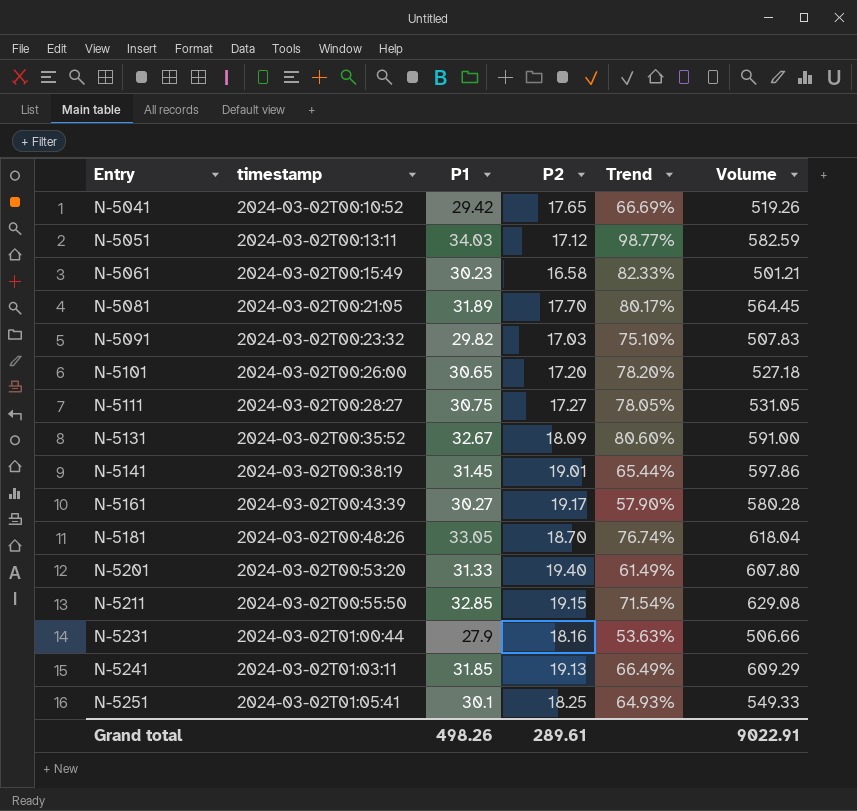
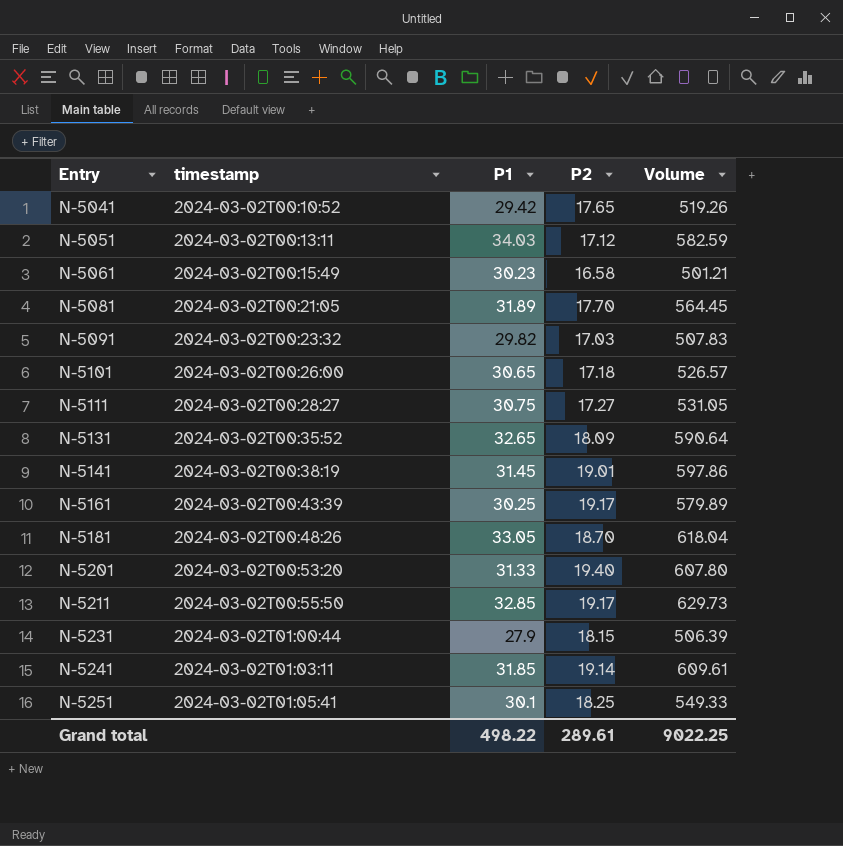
column Trend | formula: ([P1] - [P2]) / [P2] -> none
N-5101 | P2: 17.20 -> 17.18
N-5101 | Volume: 527.18 -> 526.57
N-5131 | P1: 32.67 -> 32.65
N-5131 | Volume: 591.00 -> 590.64
N-5161 | P1: 30.27 -> 30.25
N-5161 | Volume: 580.28 -> 579.89
N-5211 | P2: 19.15 -> 19.17
N-5211 | Volume: 629.08 -> 629.73
N-5231 | P2: 18.16 -> 18.15
N-5231 | Volume: 506.66 -> 506.39
N-5241 | P2: 19.13 -> 19.14
N-5241 | Volume: 609.29 -> 609.61
Grand total | P1: 498.26 -> 498.22
Grand total | Volume: 9022.91 -> 9022.25

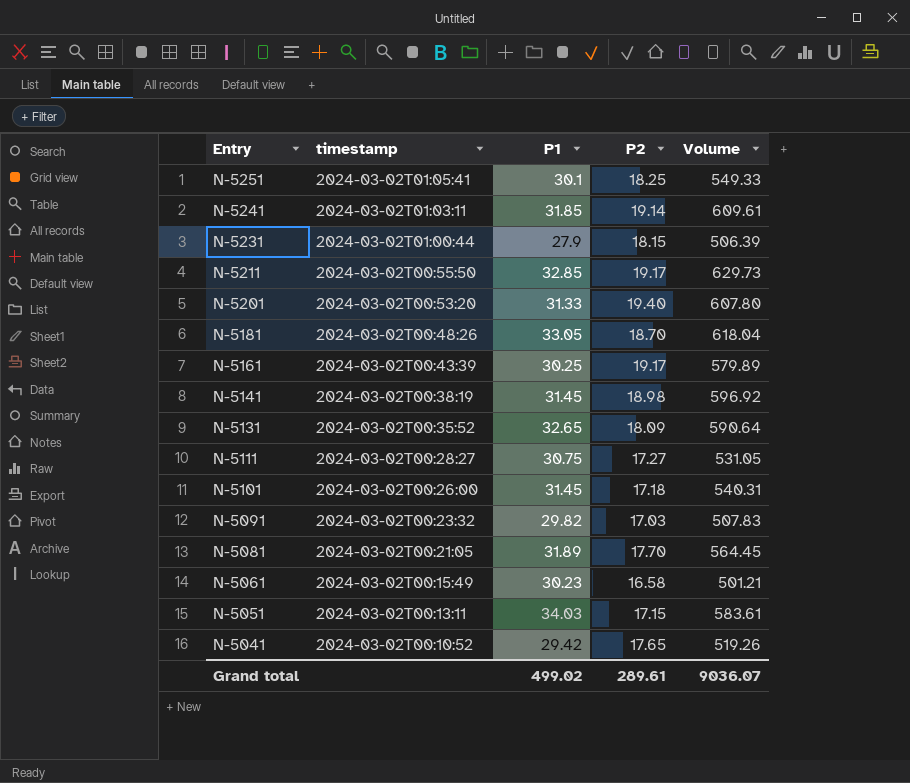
row order: Entry ascending -> Entry descending
N-5141 | P2: 19.01 -> 18.98
N-5141 | Volume: 597.86 -> 596.92
N-5101 | P1: 30.65 -> 31.45
N-5101 | Volume: 526.57 -> 540.31
N-5051 | P2: 17.12 -> 17.15
N-5051 | Volume: 582.59 -> 583.61
Grand total | P1: 498.22 -> 499.02
Grand total | Volume: 9022.25 -> 9036.07

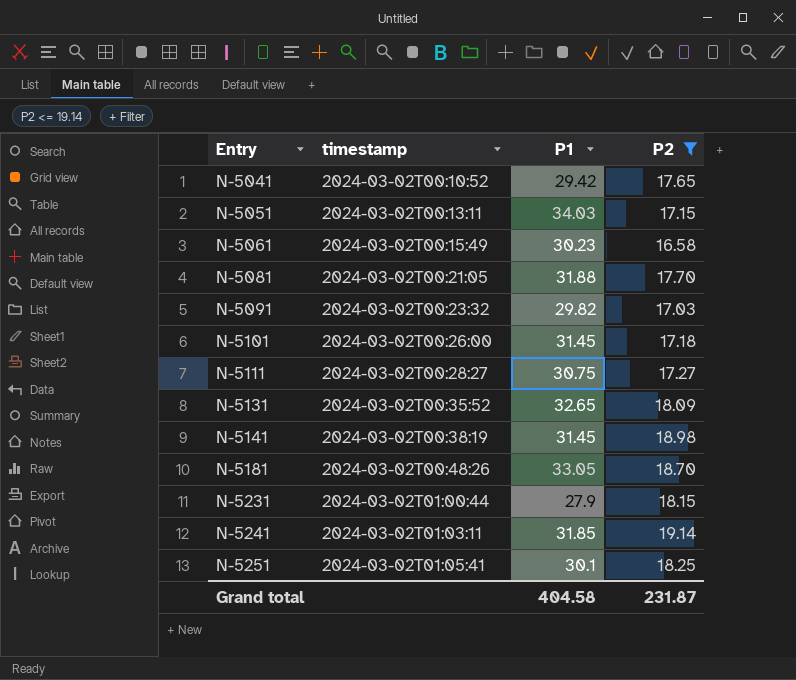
filter: none -> P2 <= 19.14
row order: Entry descending -> Entry ascending
column Volume | formula: [P1] * [P2] -> none
N-5081 | P1: 31.89 -> 31.88
Grand total | P1: 499.02 -> 404.58
Grand total | P2: 289.61 -> 231.87

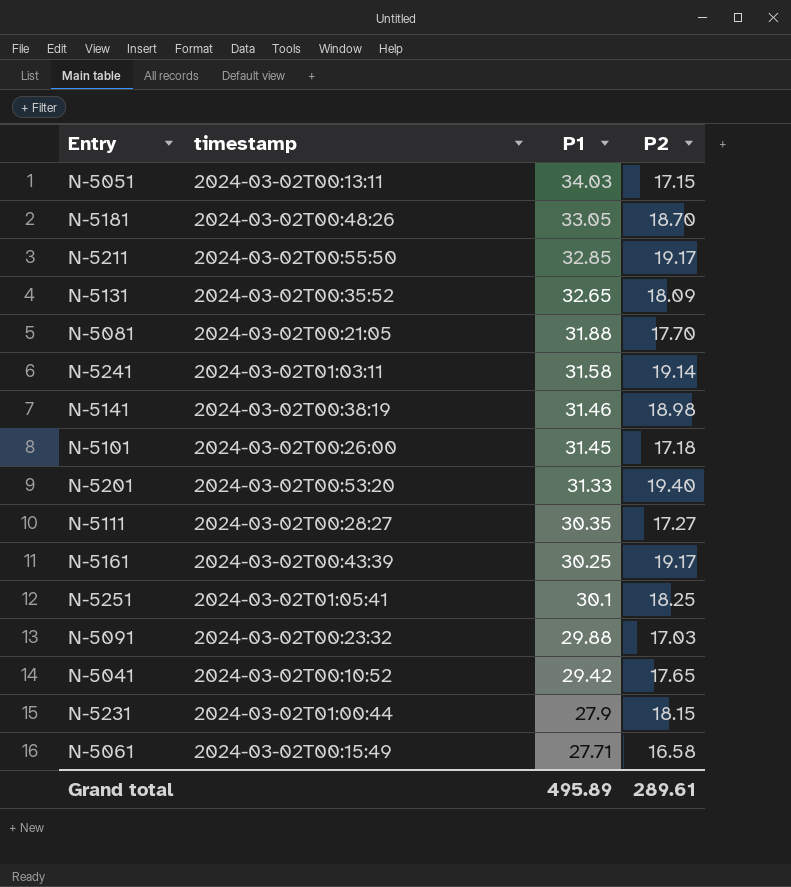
filter: P2 <= 19.14 -> none
row order: Entry ascending -> P1 descending
N-5241 | P1: 31.85 -> 31.58
N-5141 | P1: 31.45 -> 31.46
N-5111 | P1: 30.75 -> 30.35
N-5091 | P1: 29.82 -> 29.88
N-5061 | P1: 30.23 -> 27.71
Grand total | P1: 404.58 -> 495.89
Grand total | P2: 231.87 -> 289.61

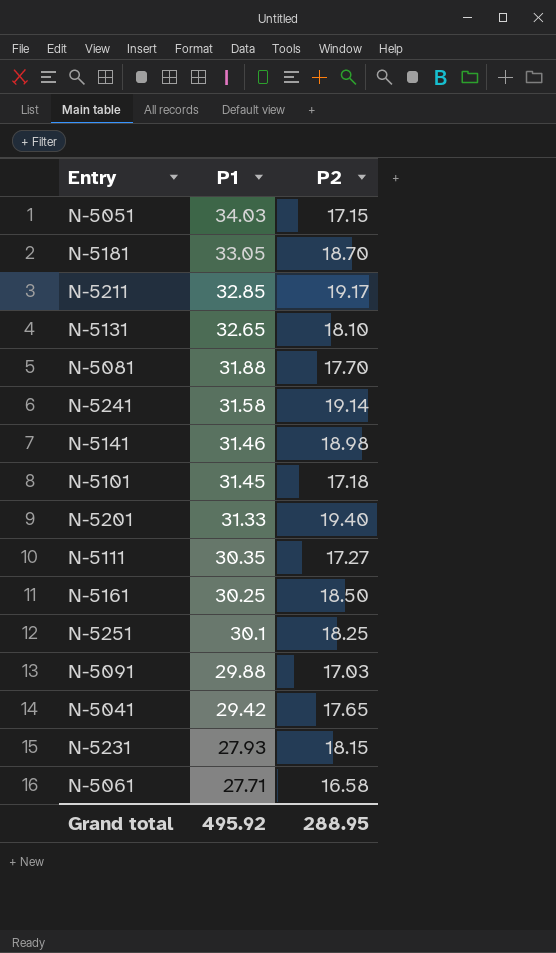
column timestamp | position: 2 -> none
N-5131 | P2: 18.09 -> 18.10
N-5161 | P2: 19.17 -> 18.50
N-5231 | P1: 27.9 -> 27.93
Grand total | P1: 495.89 -> 495.92
Grand total | P2: 289.61 -> 288.95

